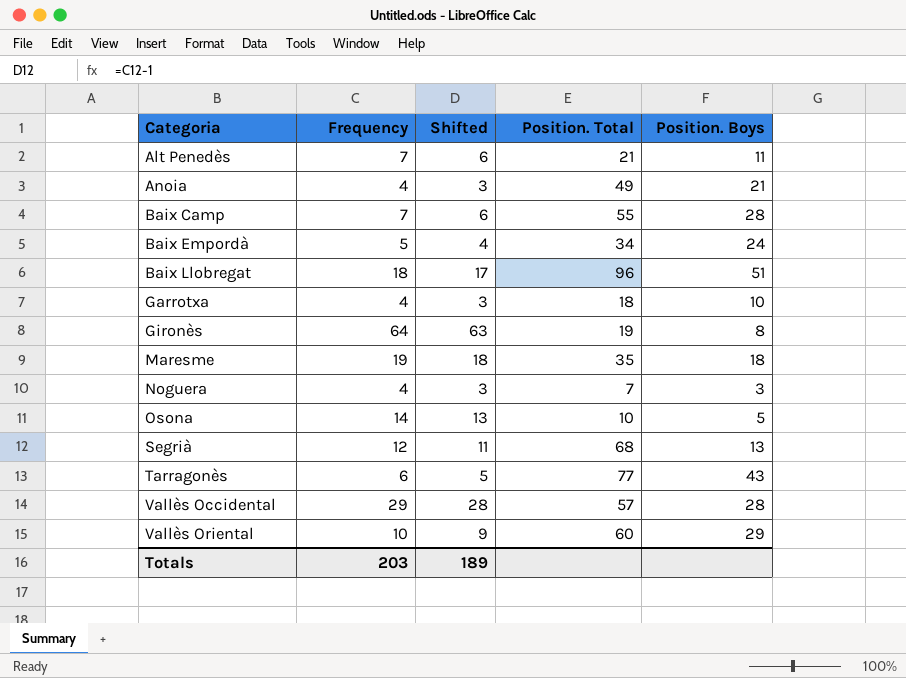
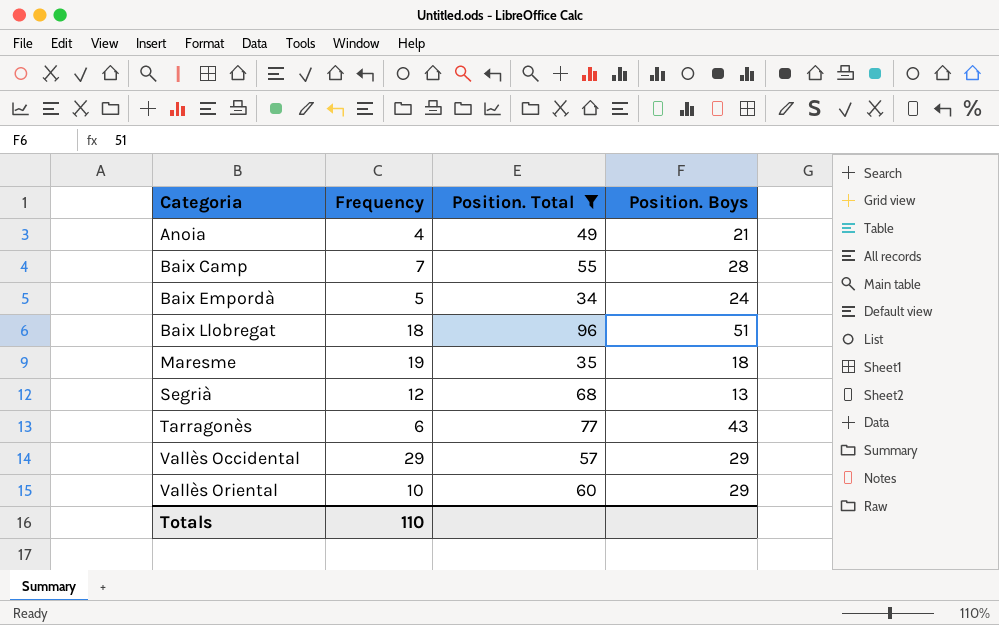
filter: none -> Position. Total >= 34
column Shifted | formula: [Frequency] - 1 -> none
Vallès Occidental | Position. Boys: 28 -> 29
Totals | Frequency: 203 -> 110

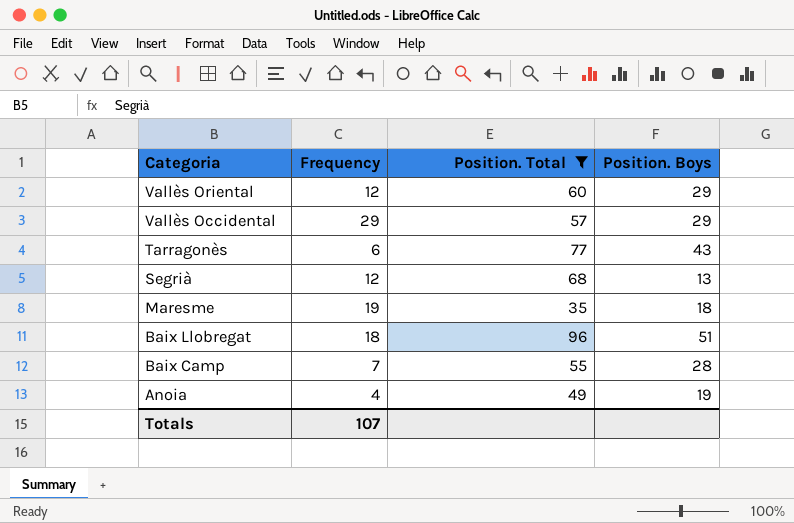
row order: Categoria ascending -> Categoria descending
row Baix Empordà: 5 | 34 | 24 -> none
Vallès Oriental | Frequency: 10 -> 12
Anoia | Position. Boys: 21 -> 19
Totals | Frequency: 110 -> 107

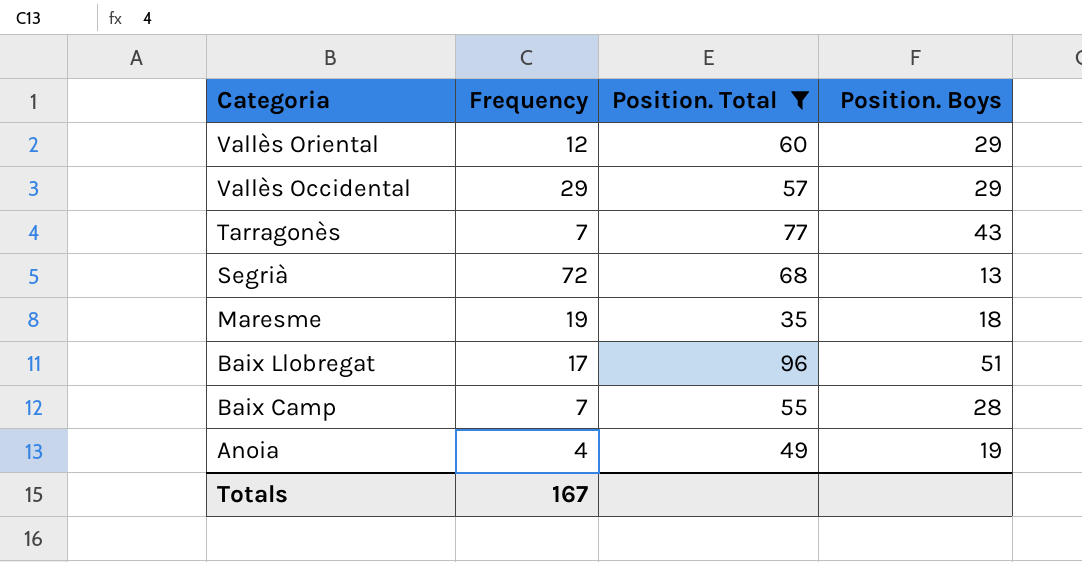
Tarragonès | Frequency: 6 -> 7
Segrià | Frequency: 12 -> 72
Baix Llobregat | Frequency: 18 -> 17
Totals | Frequency: 107 -> 167

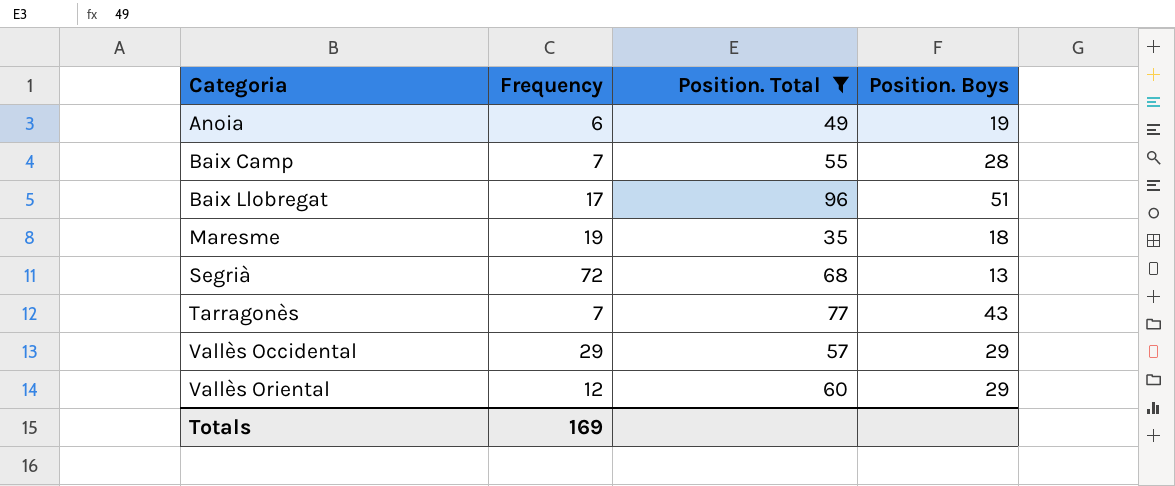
row order: Categoria descending -> Categoria ascending
Anoia | Frequency: 4 -> 6
Totals | Frequency: 167 -> 169

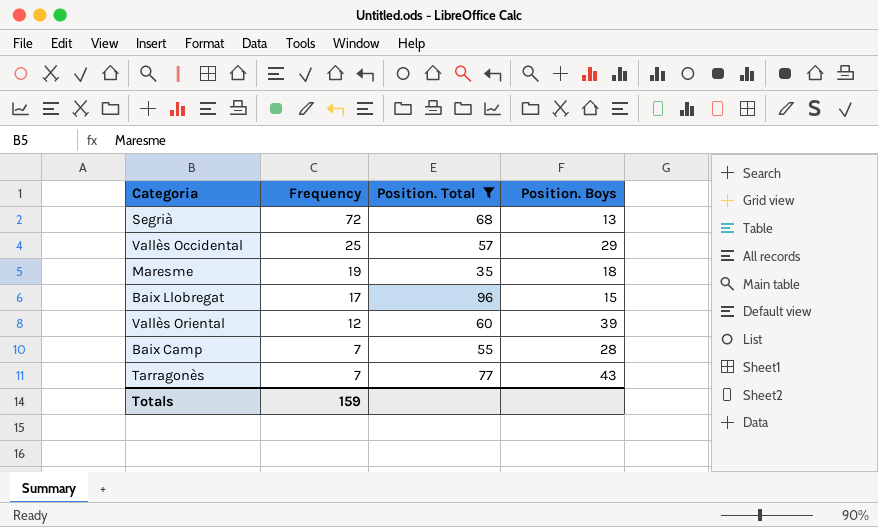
row order: Categoria ascending -> Frequency descending
row Anoia: 6 | 49 | 19 -> none
Vallès Occidental | Frequency: 29 -> 25
Baix Llobregat | Position. Boys: 51 -> 15
Vallès Oriental | Position. Boys: 29 -> 39
Totals | Frequency: 169 -> 159

